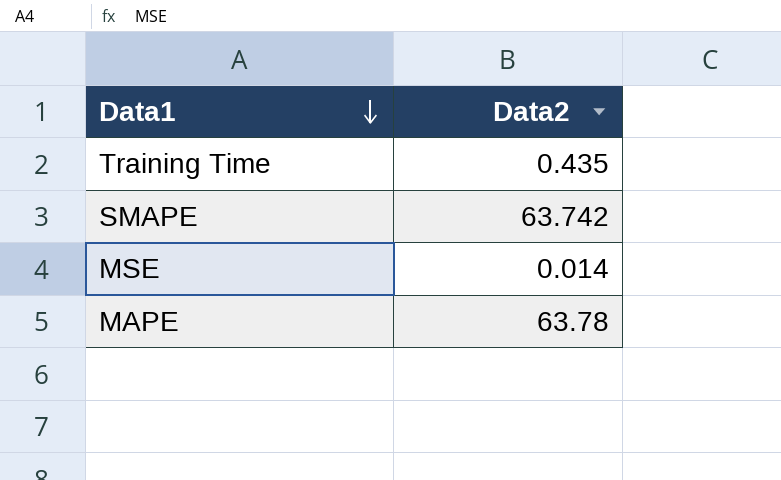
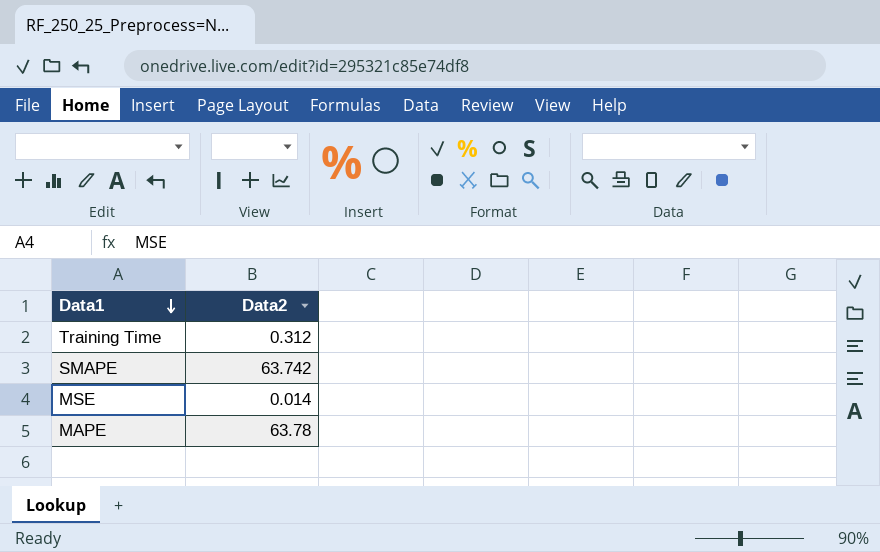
Training Time | Data2: 0.435 -> 0.312

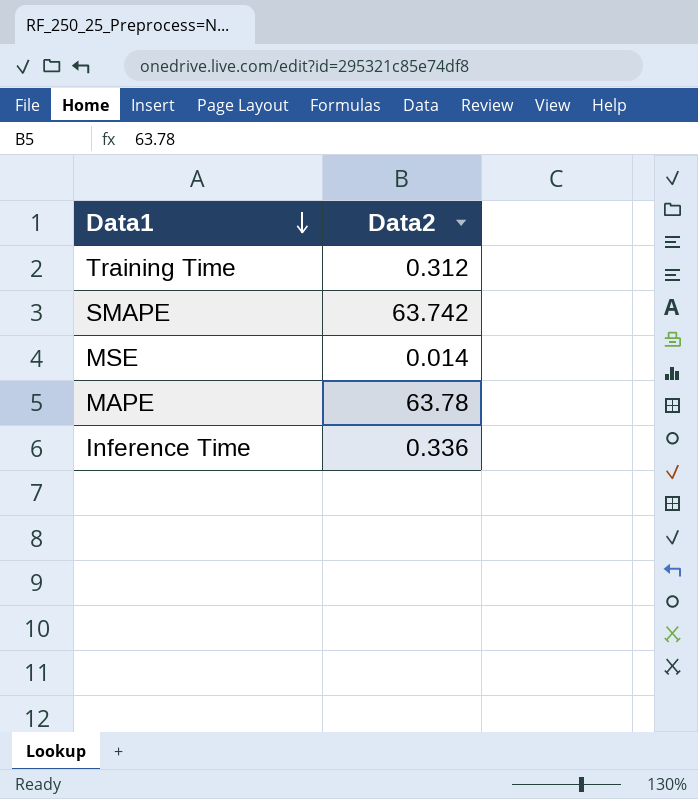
row Inference Time: none -> 0.336

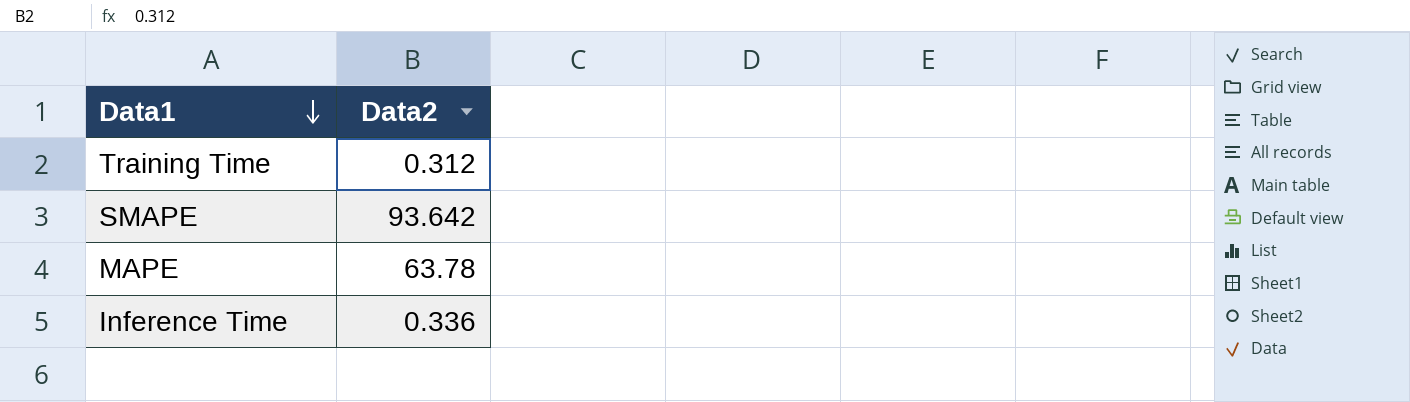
row MSE: 0.014 -> none
SMAPE | Data2: 63.742 -> 93.642

